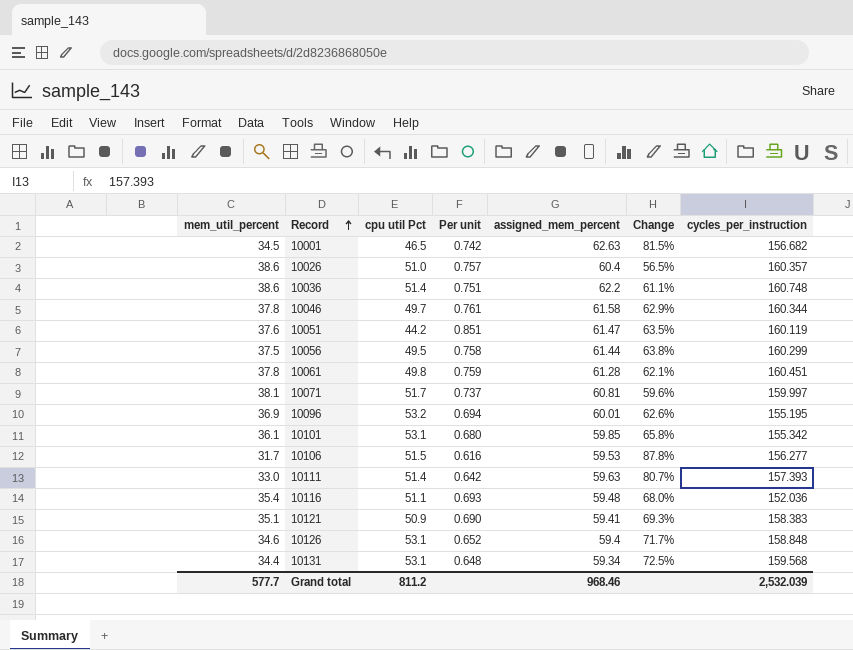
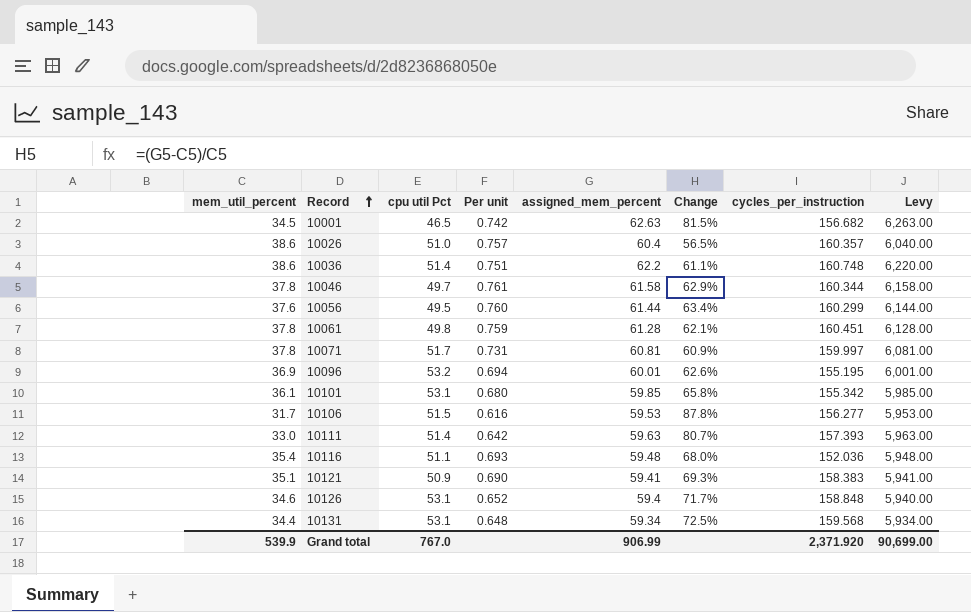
column Levy | formula: none -> [assigned_mem_percent] * 100
row 10051: 37.6 | 44.2 | 0.851 | 61.47 | 63.5% | 160.119 -> none
10056 | mem_util_percent: 37.5 -> 37.6
10056 | Per unit: 0.758 -> 0.760
10056 | Change: 63.8% -> 63.4%
10071 | mem_util_percent: 38.1 -> 37.8
10071 | Per unit: 0.737 -> 0.731
10071 | Change: 59.6% -> 60.9%
Grand total | mem_util_percent: 577.7 -> 539.9
Grand total | cpu util Pct: 811.2 -> 767.0
Grand total | assigned_mem_percent: 968.46 -> 906.99
Grand total | cycles_per_instruction: 2,532.039 -> 2,371.920

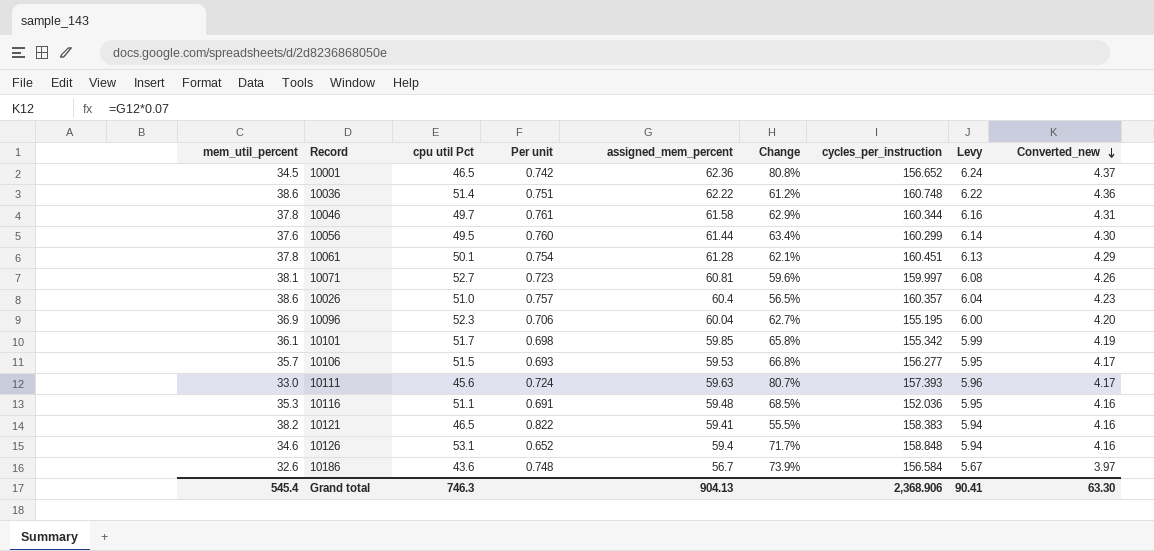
row order: Record ascending -> Converted_new descending
column Levy | formula: [assigned_mem_percent] * 100 -> [assigned_mem_percent] * 0.1
column Converted_new | formula: none -> [assigned_mem_percent] * 0.07
row 10131: 34.4 | 53.1 | 0.648 | 59.34 | 72.5% | 159.568 | 5,934.00 -> none
10001 | assigned_mem_percent: 62.63 -> 62.36
10001 | Change: 81.5% -> 80.8%
10001 | cycles_per_instruction: 156.682 -> 156.652
10036 | assigned_mem_percent: 62.2 -> 62.22
10036 | Change: 61.1% -> 61.2%
10061 | cpu util Pct: 49.8 -> 50.1
10061 | Per unit: 0.759 -> 0.754
10071 | mem_util_percent: 37.8 -> 38.1
10071 | cpu util Pct: 51.7 -> 52.7
10071 | Per unit: 0.731 -> 0.723
10071 | Change: 60.9% -> 59.6%
10096 | cpu util Pct: 53.2 -> 52.3
10096 | Per unit: 0.694 -> 0.706
10096 | assigned_mem_percent: 60.01 -> 60.04
10096 | Change: 62.6% -> 62.7%
10101 | cpu util Pct: 53.1 -> 51.7
10101 | Per unit: 0.680 -> 0.698
10106 | mem_util_percent: 31.7 -> 35.7
10106 | Per unit: 0.616 -> 0.693
10106 | Change: 87.8% -> 66.8%
10111 | cpu util Pct: 51.4 -> 45.6
10111 | Per unit: 0.642 -> 0.724
10116 | mem_util_percent: 35.4 -> 35.3
10116 | Per unit: 0.693 -> 0.691
10116 | Change: 68.0% -> 68.5%
10121 | mem_util_percent: 35.1 -> 38.2
10121 | cpu util Pct: 50.9 -> 46.5
10121 | Per unit: 0.690 -> 0.822
10121 | Change: 69.3% -> 55.5%
row 10186: none -> 32.6 | 43.6 | 0.748 | 56.7 | 73.9% | 156.584 | 5.67 | 3.97
Grand total | mem_util_percent: 539.9 -> 545.4
Grand total | cpu util Pct: 767.0 -> 746.3
Grand total | assigned_mem_percent: 906.99 -> 904.13
Grand total | cycles_per_instruction: 2,371.920 -> 2,368.906
Grand total | Levy: 90,699.00 -> 90.41

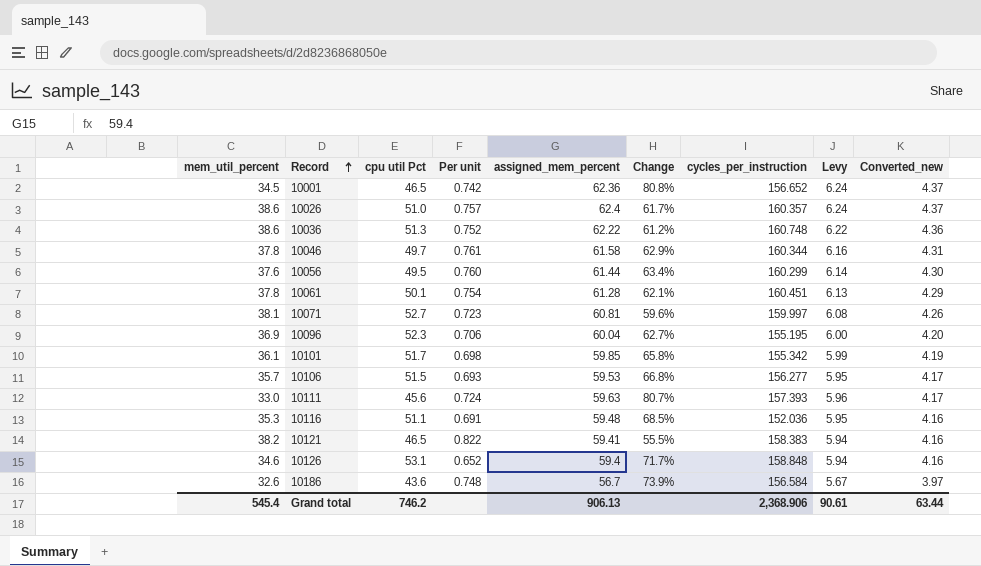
row order: Converted_new descending -> Record ascending
10026 | assigned_mem_percent: 60.4 -> 62.4
10026 | Change: 56.5% -> 61.7%
10026 | Levy: 6.04 -> 6.24
10026 | Converted_new: 4.23 -> 4.37
10036 | cpu util Pct: 51.4 -> 51.3
10036 | Per unit: 0.751 -> 0.752
Grand total | cpu util Pct: 746.3 -> 746.2
Grand total | assigned_mem_percent: 904.13 -> 906.13
Grand total | Levy: 90.41 -> 90.61
Grand total | Converted_new: 63.30 -> 63.44

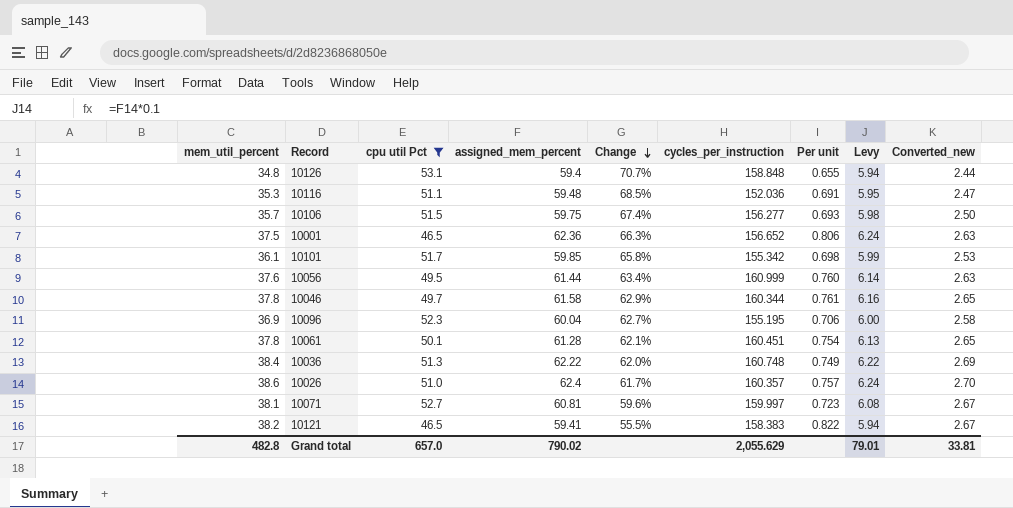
filter: none -> cpu util Pct >= 46.5
row order: Record ascending -> Change descending
column Per unit | position: 4 -> 7
column Converted_new | formula: [assigned_mem_percent] * 0.07 -> [mem_util_percent] * 0.07
10126 | mem_util_percent: 34.6 -> 34.8
10126 | Change: 71.7% -> 70.7%
10126 | Per unit: 0.652 -> 0.655
10106 | assigned_mem_percent: 59.53 -> 59.75
10106 | Change: 66.8% -> 67.4%
10106 | Levy: 5.95 -> 5.98
10001 | mem_util_percent: 34.5 -> 37.5
10001 | Change: 80.8% -> 66.3%
10001 | Per unit: 0.742 -> 0.806
10056 | cycles_per_instruction: 160.299 -> 160.999
10036 | mem_util_percent: 38.6 -> 38.4
10036 | Change: 61.2% -> 62.0%
10036 | Per unit: 0.752 -> 0.749
Grand total | mem_util_percent: 545.4 -> 482.8
Grand total | cpu util Pct: 746.2 -> 657.0
Grand total | assigned_mem_percent: 906.13 -> 790.02
Grand total | cycles_per_instruction: 2,368.906 -> 2,055.629
Grand total | Levy: 90.61 -> 79.01
Grand total | Converted_new: 63.44 -> 33.81

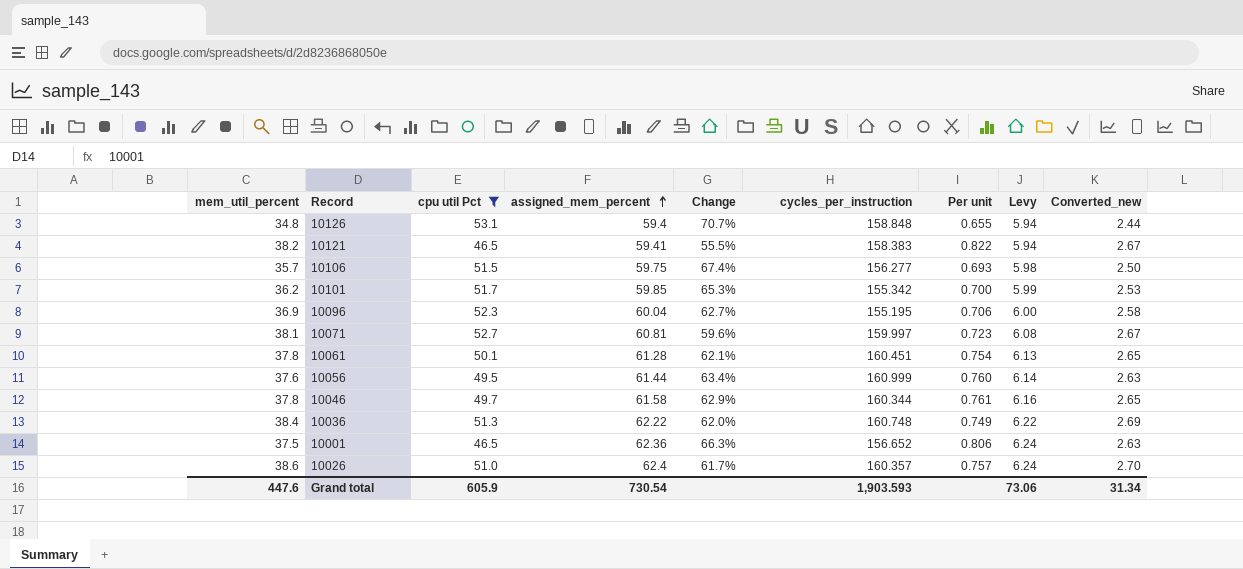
row order: Change descending -> assigned_mem_percent ascending
row 10116: 35.3 | 51.1 | 59.48 | 68.5% | 152.036 | 0.691 | 5.95 | 2.47 -> none
10101 | mem_util_percent: 36.1 -> 36.2
10101 | Change: 65.8% -> 65.3%
10101 | Per unit: 0.698 -> 0.700
Grand total | mem_util_percent: 482.8 -> 447.6
Grand total | cpu util Pct: 657.0 -> 605.9
Grand total | assigned_mem_percent: 790.02 -> 730.54
Grand total | cycles_per_instruction: 2,055.629 -> 1,903.593
Grand total | Levy: 79.01 -> 73.06
Grand total | Converted_new: 33.81 -> 31.34

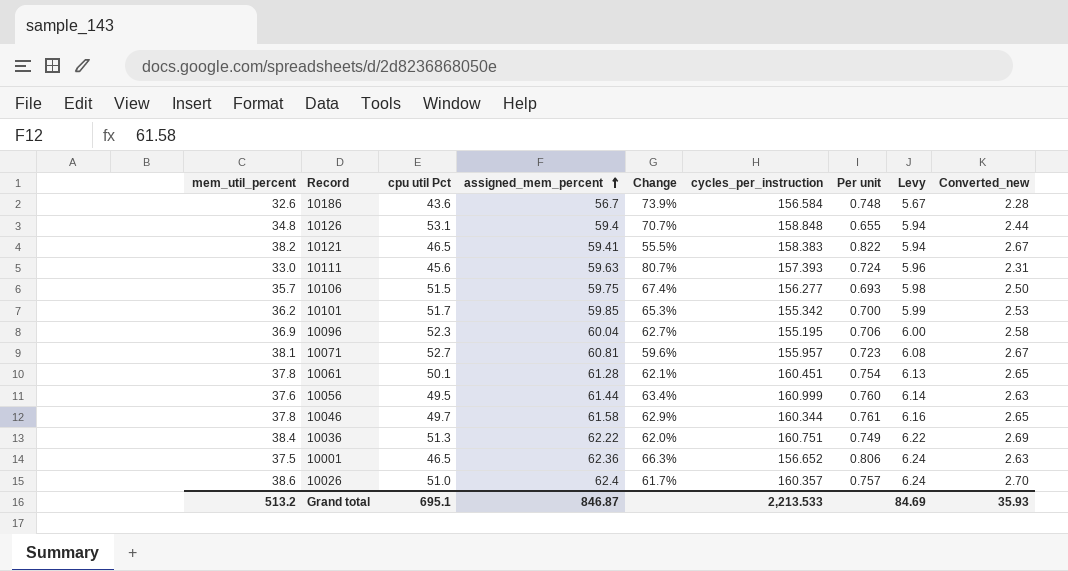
filter: cpu util Pct >= 46.5 -> none
10071 | cycles_per_instruction: 159.997 -> 155.957
10036 | cycles_per_instruction: 160.748 -> 160.751
Grand total | mem_util_percent: 447.6 -> 513.2
Grand total | cpu util Pct: 605.9 -> 695.1
Grand total | assigned_mem_percent: 730.54 -> 846.87
Grand total | cycles_per_instruction: 1,903.593 -> 2,213.533
Grand total | Levy: 73.06 -> 84.69
Grand total | Converted_new: 31.34 -> 35.93

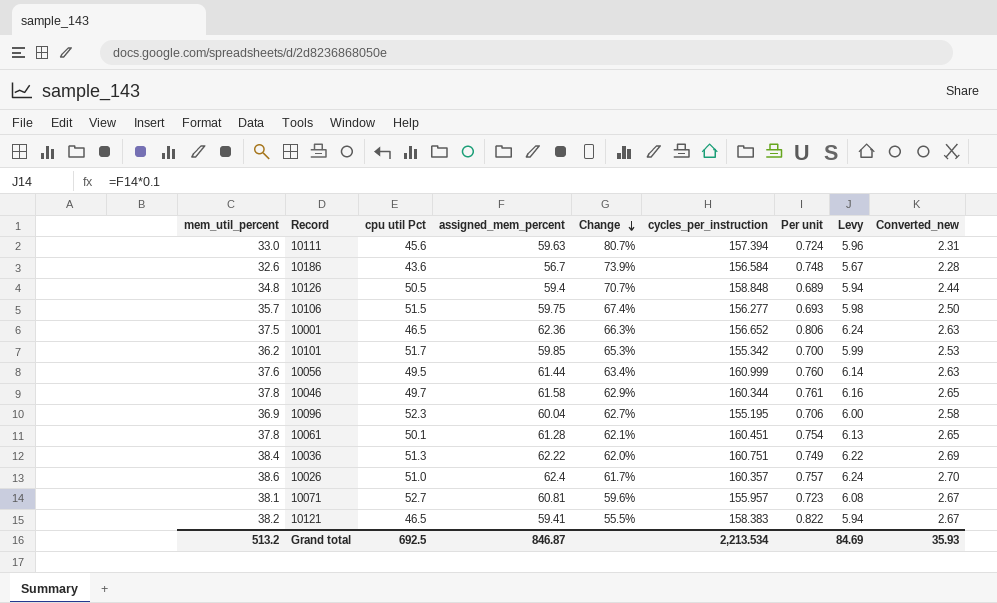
row order: assigned_mem_percent ascending -> Change descending
10111 | cycles_per_instruction: 157.393 -> 157.394
10126 | cpu util Pct: 53.1 -> 50.5
10126 | Per unit: 0.655 -> 0.689
Grand total | cpu util Pct: 695.1 -> 692.5
Grand total | cycles_per_instruction: 2,213.533 -> 2,213.534

